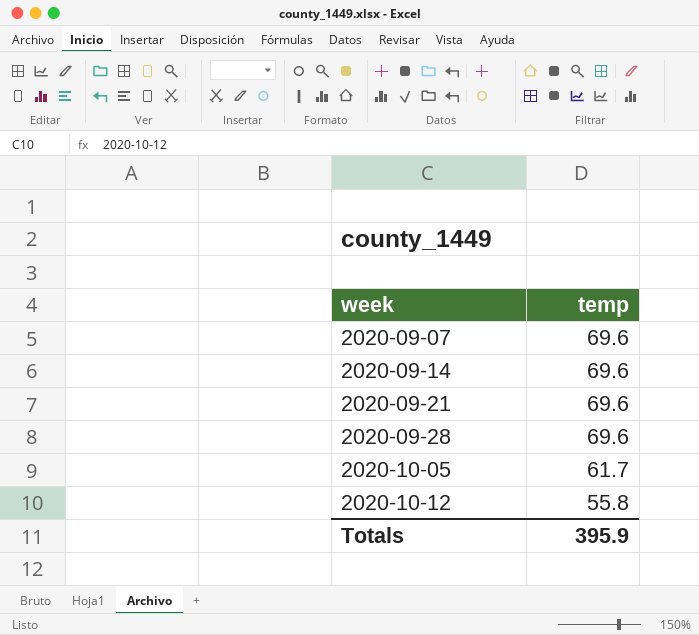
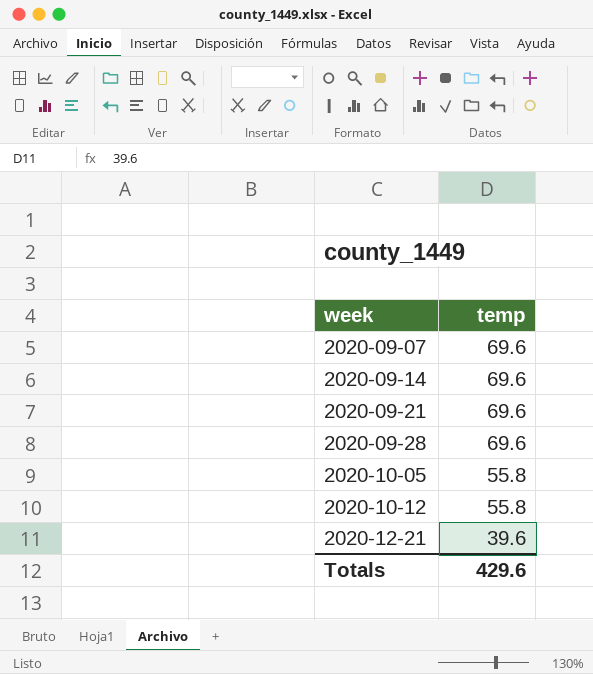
2020-10-05 | temp: 61.7 -> 55.8
row 2020-12-21: none -> 39.6
Totals | temp: 395.9 -> 429.6

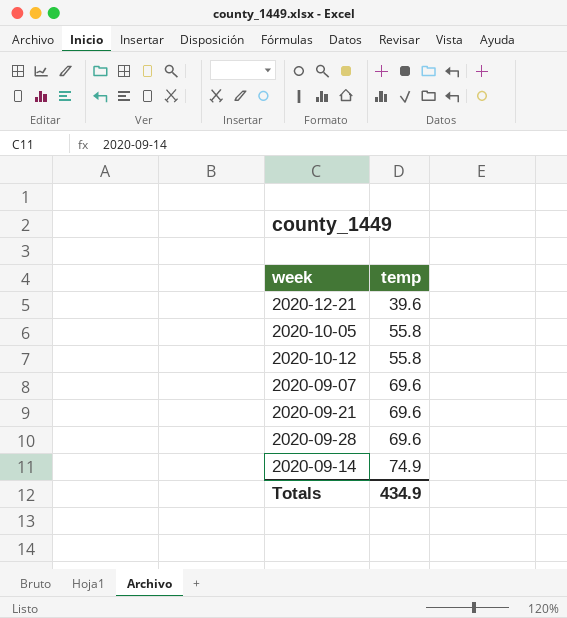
row order: week ascending -> temp ascending
2020-09-14 | temp: 69.6 -> 74.9
Totals | temp: 429.6 -> 434.9

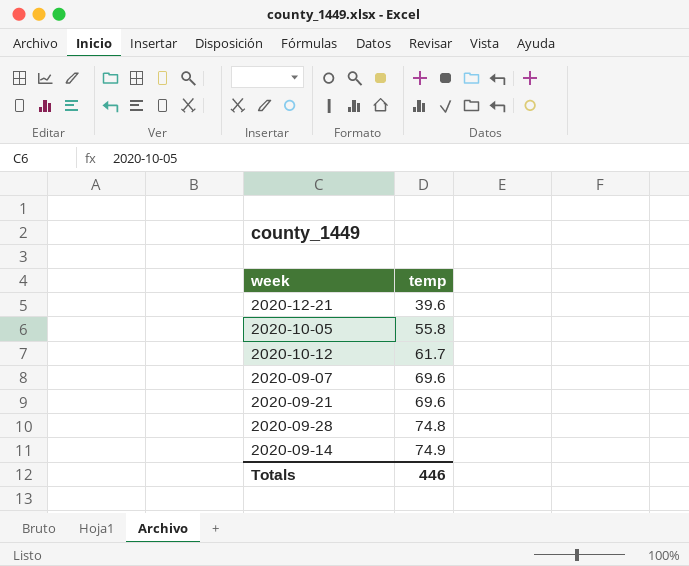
2020-10-12 | temp: 55.8 -> 61.7
2020-09-28 | temp: 69.6 -> 74.8
Totals | temp: 434.9 -> 446

